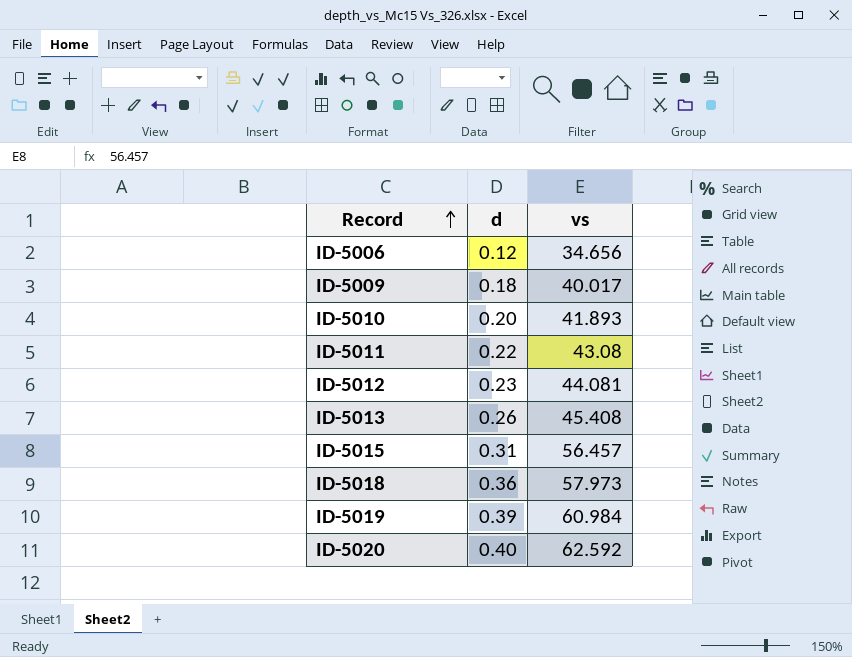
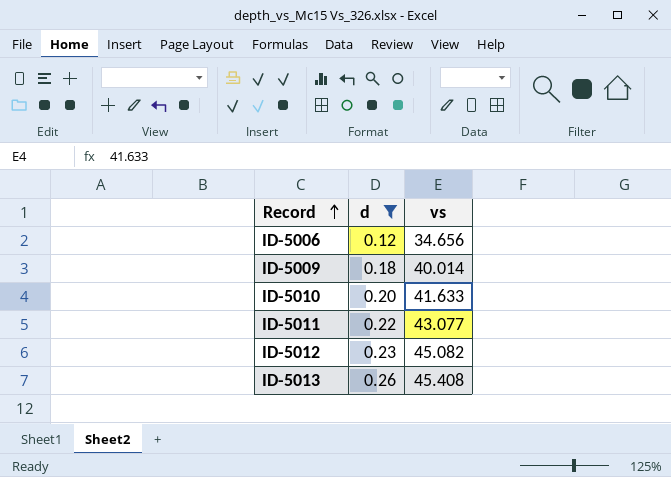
filter: none -> d <= 0.26
ID-5009 | vs: 40.017 -> 40.014
ID-5010 | vs: 41.893 -> 41.633
ID-5011 | vs: 43.08 -> 43.077
ID-5012 | vs: 44.081 -> 45.082

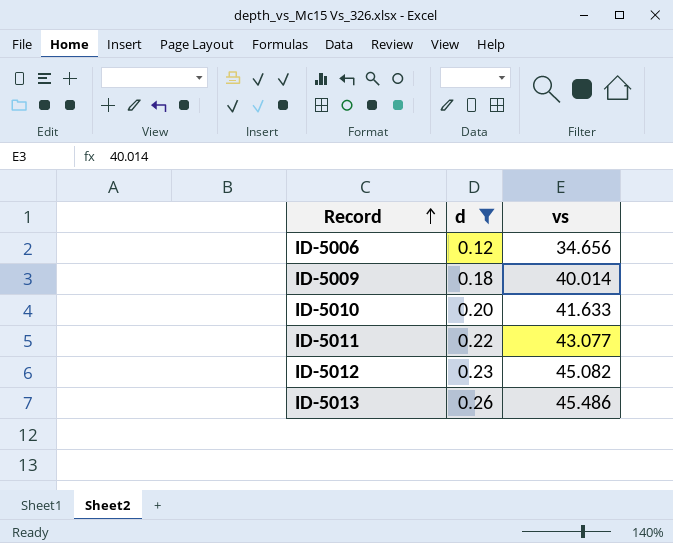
ID-5013 | vs: 45.408 -> 45.486

